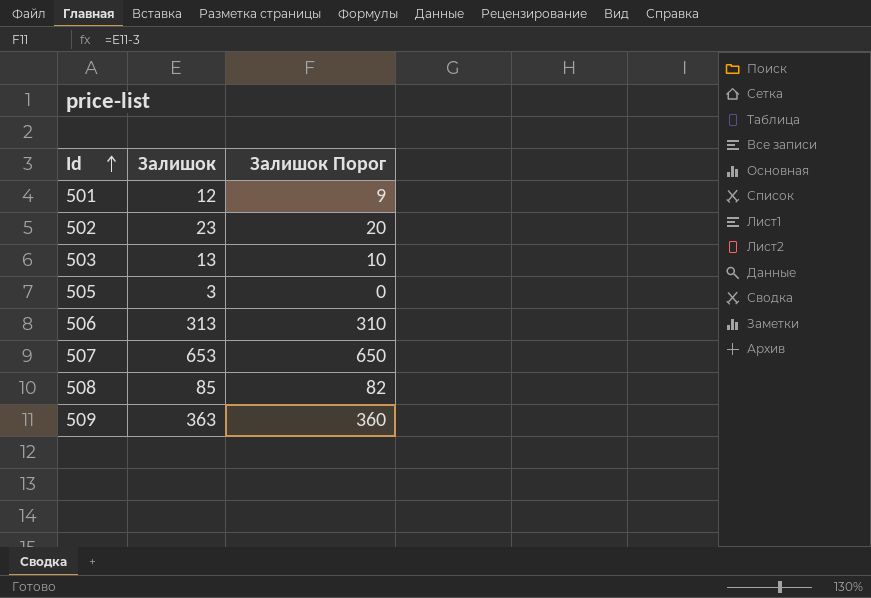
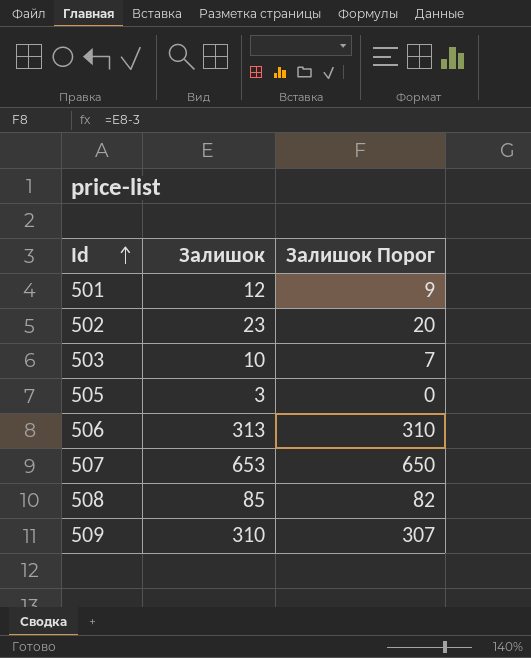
503 | Залишок: 13 -> 10
503 | Залишок Порог: 10 -> 7
509 | Залишок: 363 -> 310
509 | Залишок Порог: 360 -> 307

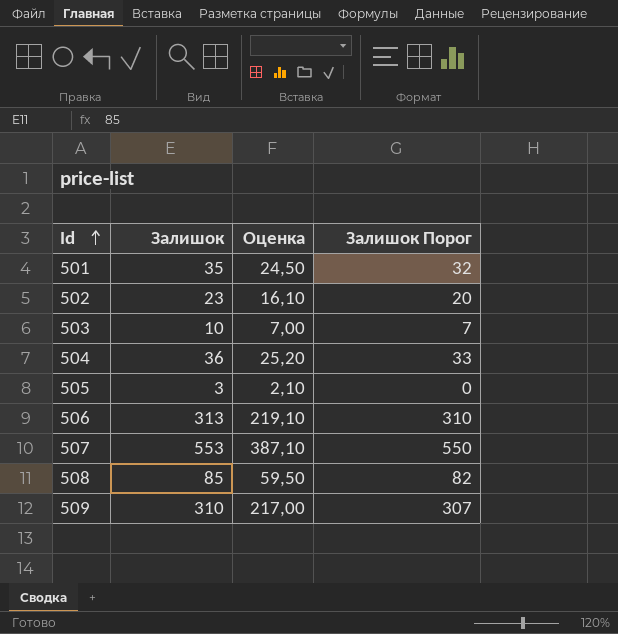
column Оценка | formula: none -> [Залишок] * 0,7
501 | Залишок: 12 -> 35
501 | Залишок Порог: 9 -> 32
row 504: none -> 36 | 25,20 | 33
507 | Залишок: 653 -> 553
507 | Залишок Порог: 650 -> 550

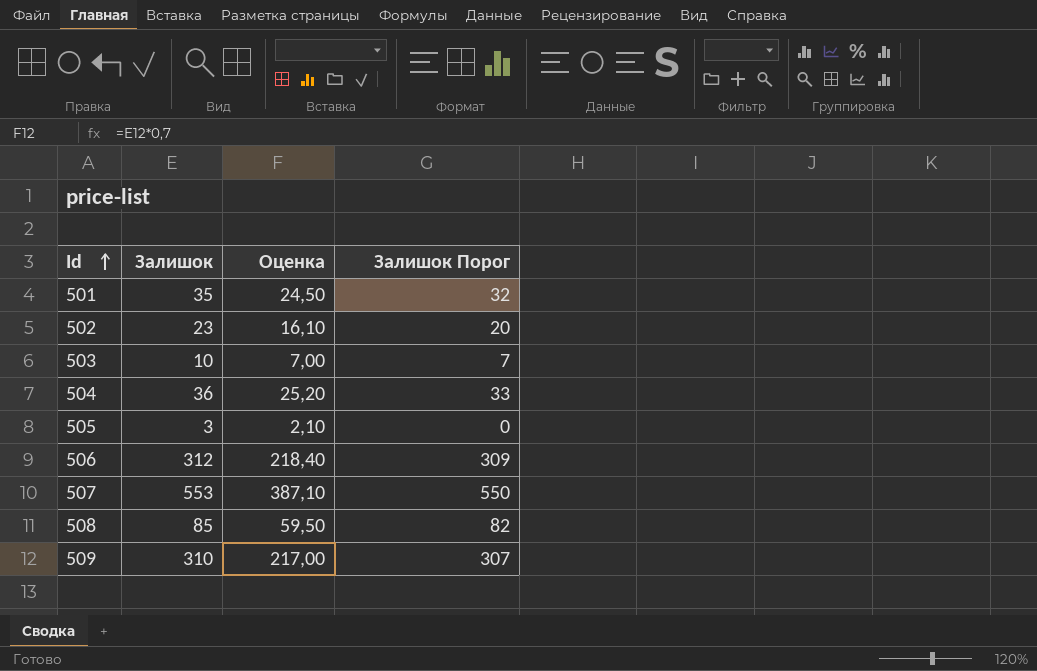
506 | Залишок: 313 -> 312
506 | Оценка: 219,10 -> 218,40
506 | Залишок Порог: 310 -> 309

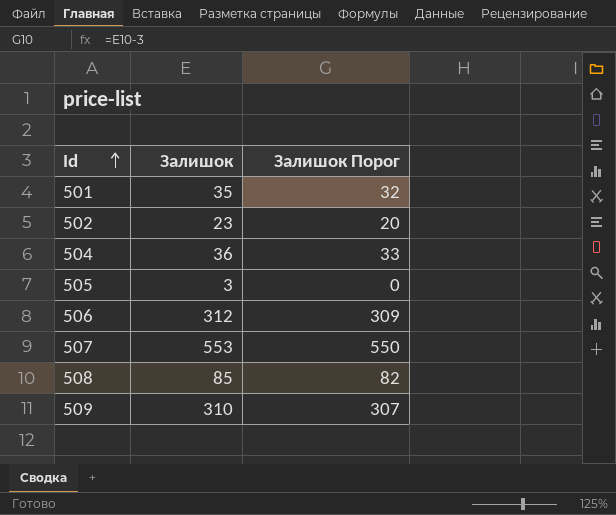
column Оценка | formula: [Залишок] * 0,7 -> none
row 503: 10 | 7,00 | 7 -> none

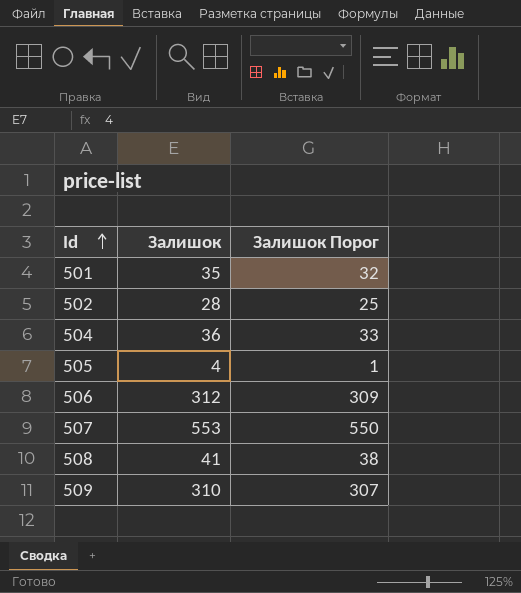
502 | Залишок: 23 -> 28
502 | Залишок Порог: 20 -> 25
505 | Залишок: 3 -> 4
505 | Залишок Порог: 0 -> 1
508 | Залишок: 85 -> 41
508 | Залишок Порог: 82 -> 38

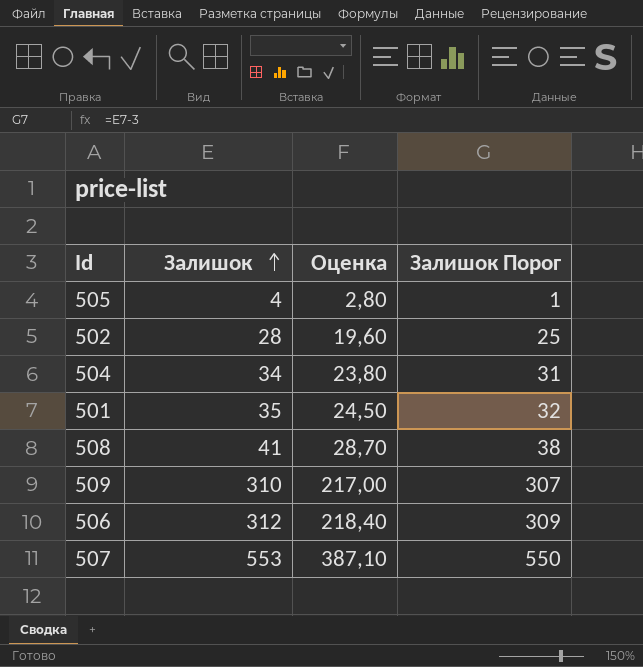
row order: Id ascending -> Залишок ascending
column Оценка | formula: none -> [Залишок] * 0,7
504 | Залишок: 36 -> 34
504 | Залишок Порог: 33 -> 31

